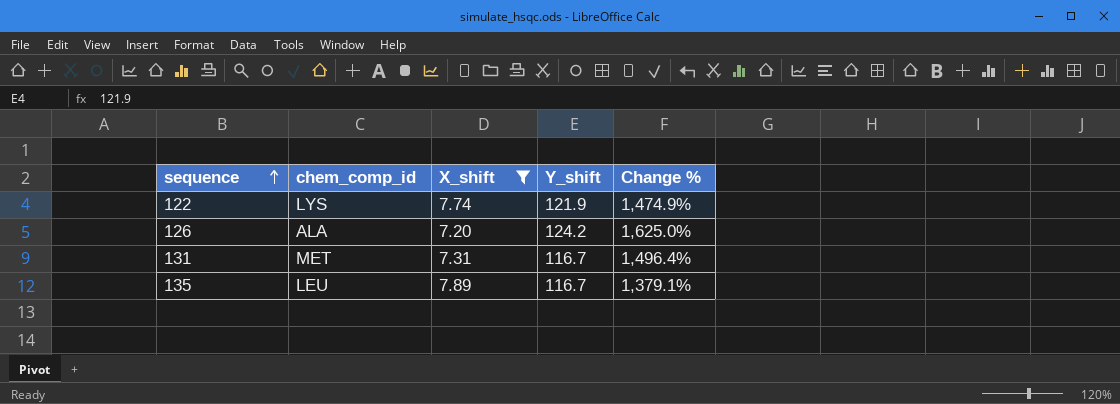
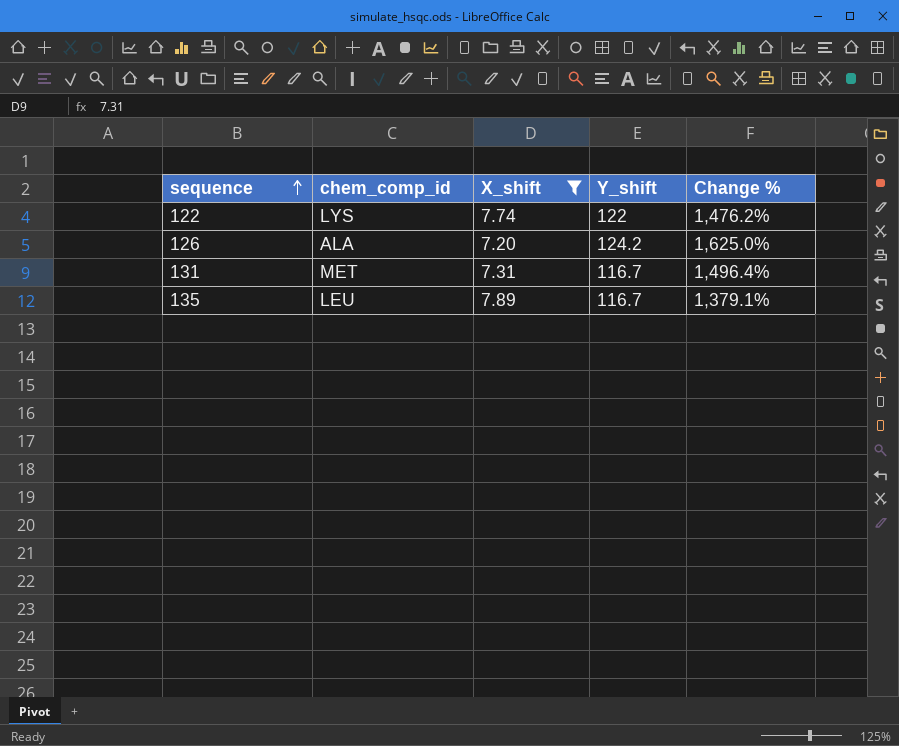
122 | Y_shift: 121.9 -> 122
122 | Change %: 1,474.9% -> 1,476.2%

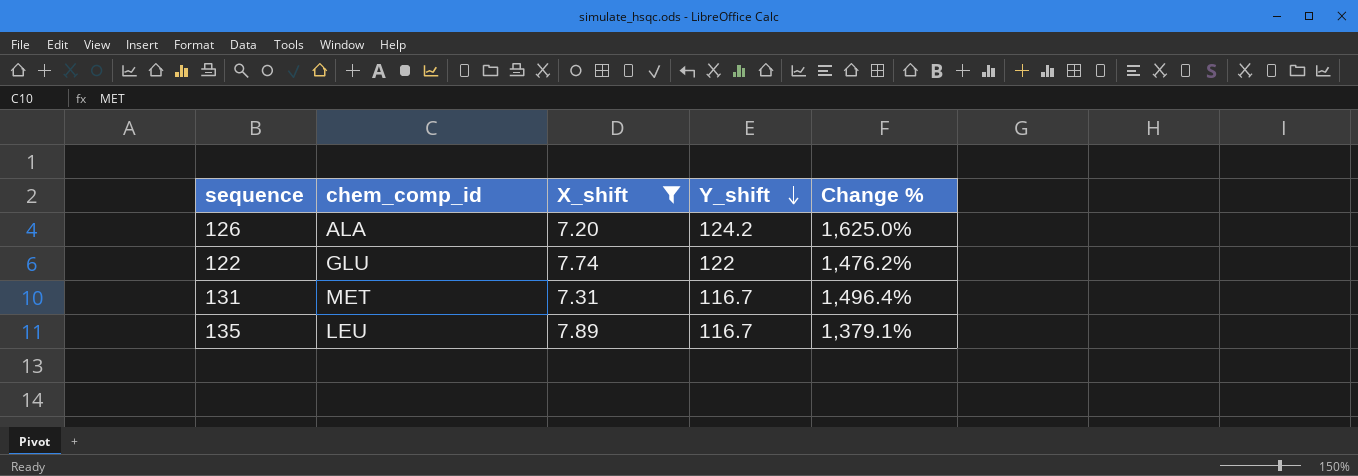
row order: sequence ascending -> Y_shift descending
122 | chem_comp_id: LYS -> GLU

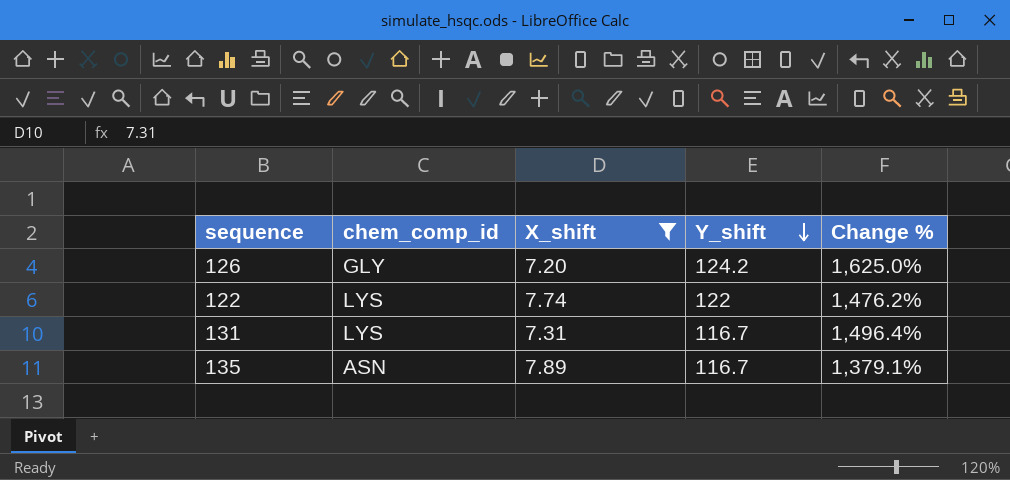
126 | chem_comp_id: ALA -> GLY
122 | chem_comp_id: GLU -> LYS
131 | chem_comp_id: MET -> LYS
135 | chem_comp_id: LEU -> ASN

